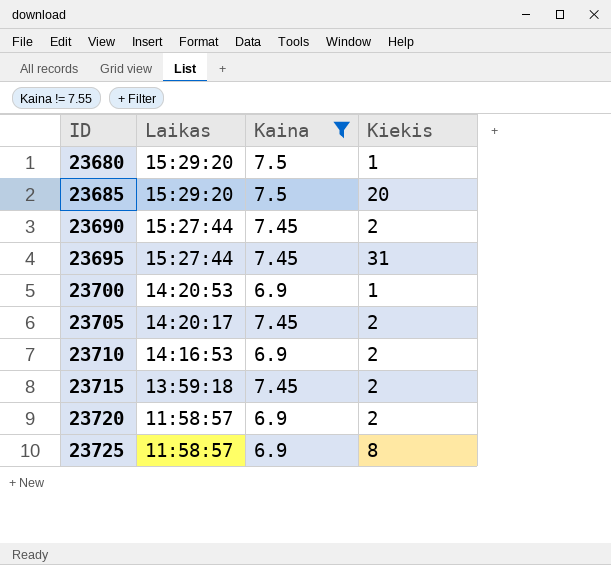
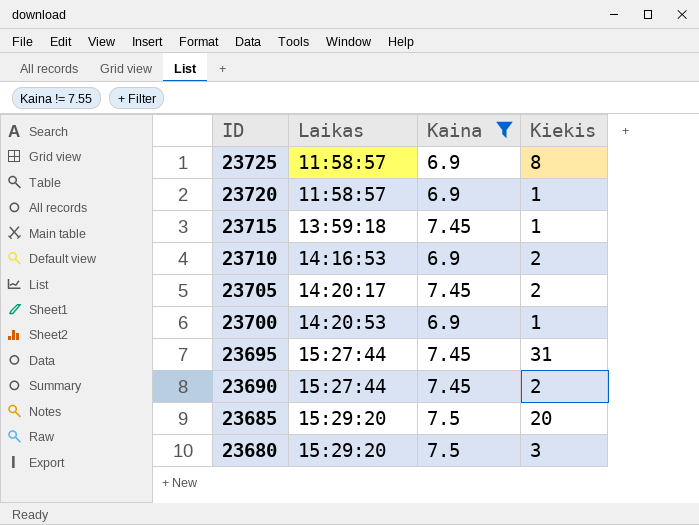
row order: ID ascending -> ID descending
23720 | Kiekis: 2 -> 1
23715 | Kiekis: 2 -> 1
23680 | Kiekis: 1 -> 3

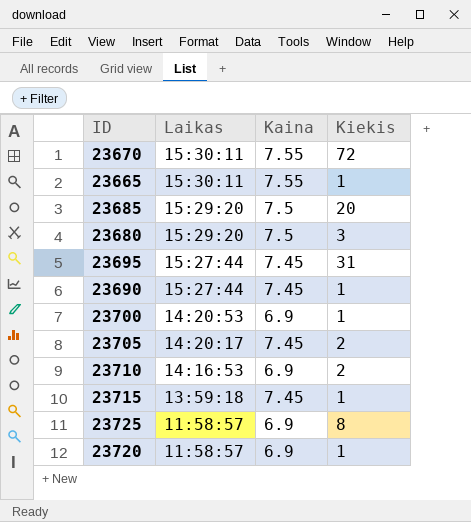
filter: Kaina != 7.55 -> none
row order: ID descending -> Laikas descending
23690 | Kiekis: 2 -> 1

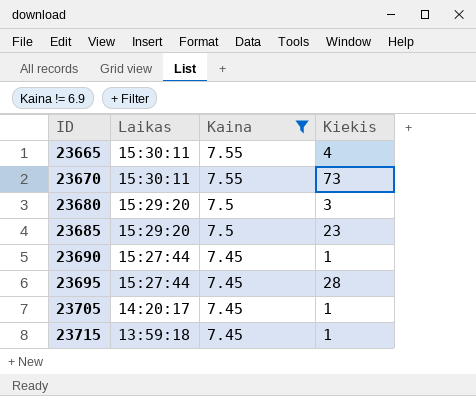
filter: none -> Kaina != 6.9
row order: Laikas descending -> ID ascending
23665 | Kiekis: 1 -> 4
23670 | Kiekis: 72 -> 73
23685 | Kiekis: 20 -> 23
23695 | Kiekis: 31 -> 28
23705 | Kiekis: 2 -> 1

